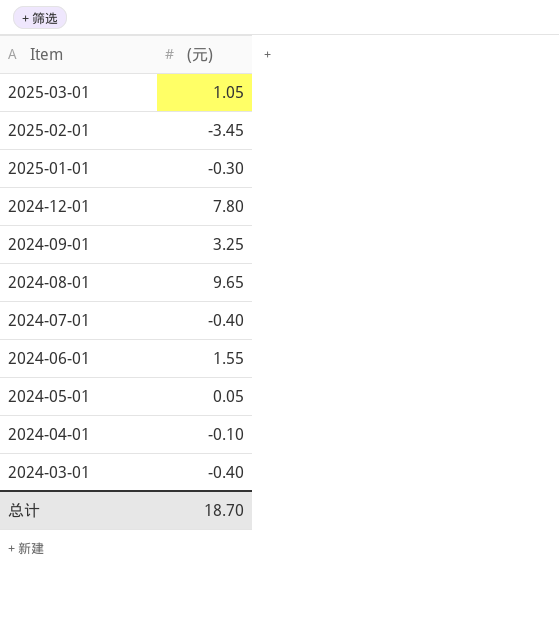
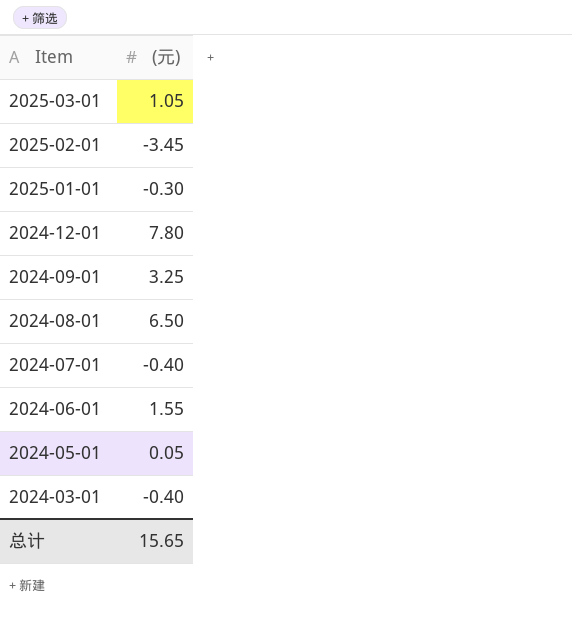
row 2024-04-01: -0.10 -> none
2024-08-01 | (元): 9.65 -> 6.50
总计 | (元): 18.70 -> 15.65

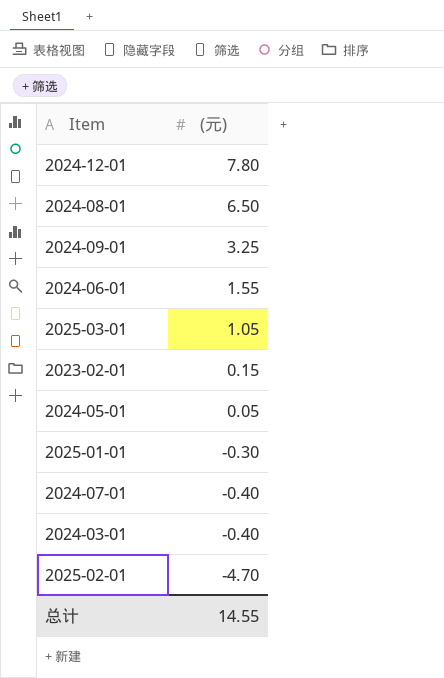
row order: Item descending -> (元) descending
row 2023-02-01: none -> 0.15
2025-02-01 | (元): -3.45 -> -4.70
总计 | (元): 15.65 -> 14.55

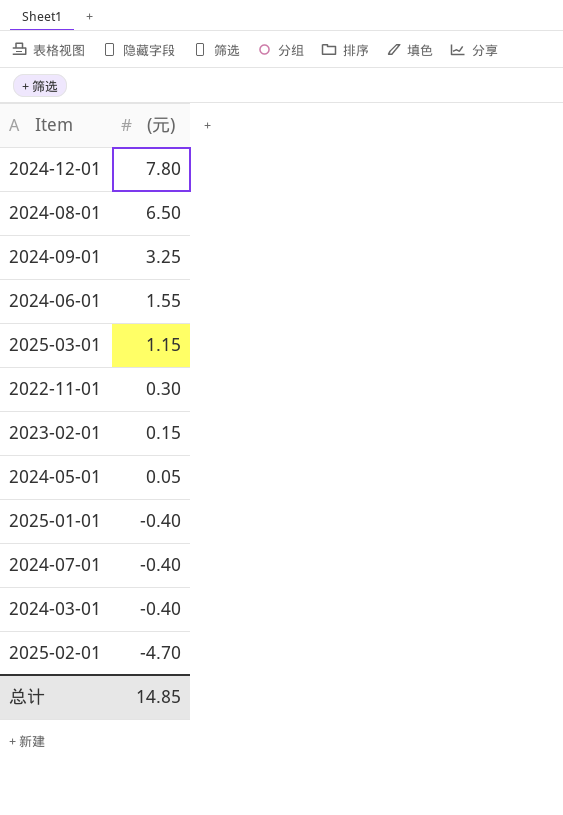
2025-03-01 | (元): 1.05 -> 1.15
row 2022-11-01: none -> 0.30
2025-01-01 | (元): -0.30 -> -0.40
总计 | (元): 14.55 -> 14.85

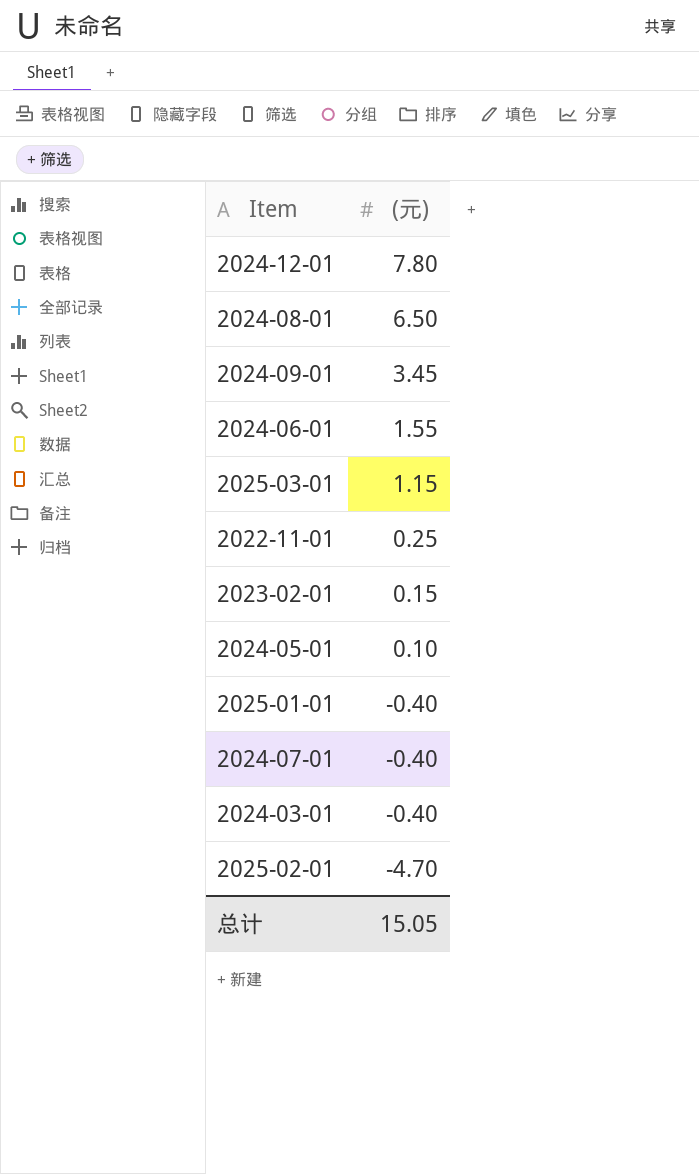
2024-09-01 | (元): 3.25 -> 3.45
2022-11-01 | (元): 0.30 -> 0.25
2024-05-01 | (元): 0.05 -> 0.10
总计 | (元): 14.85 -> 15.05

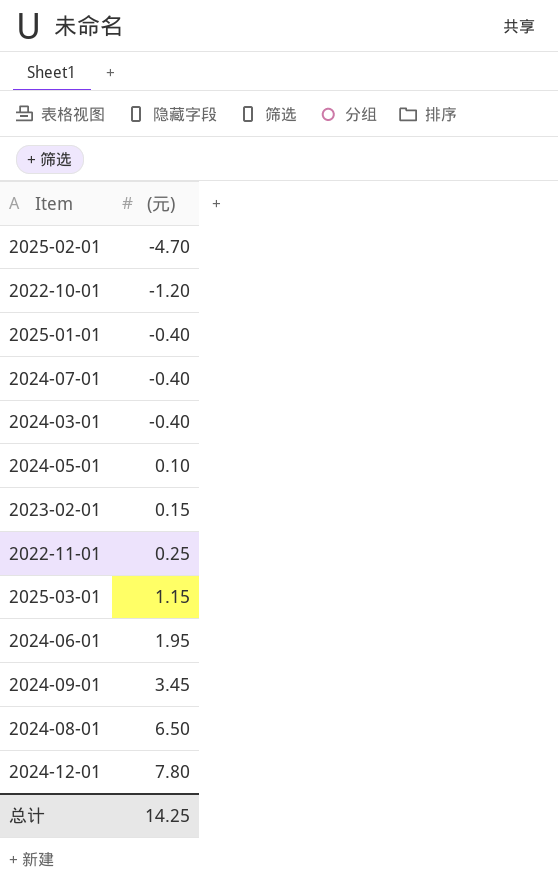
row order: (元) descending -> (元) ascending
row 2022-10-01: none -> -1.20
2024-06-01 | (元): 1.55 -> 1.95
总计 | (元): 15.05 -> 14.25

